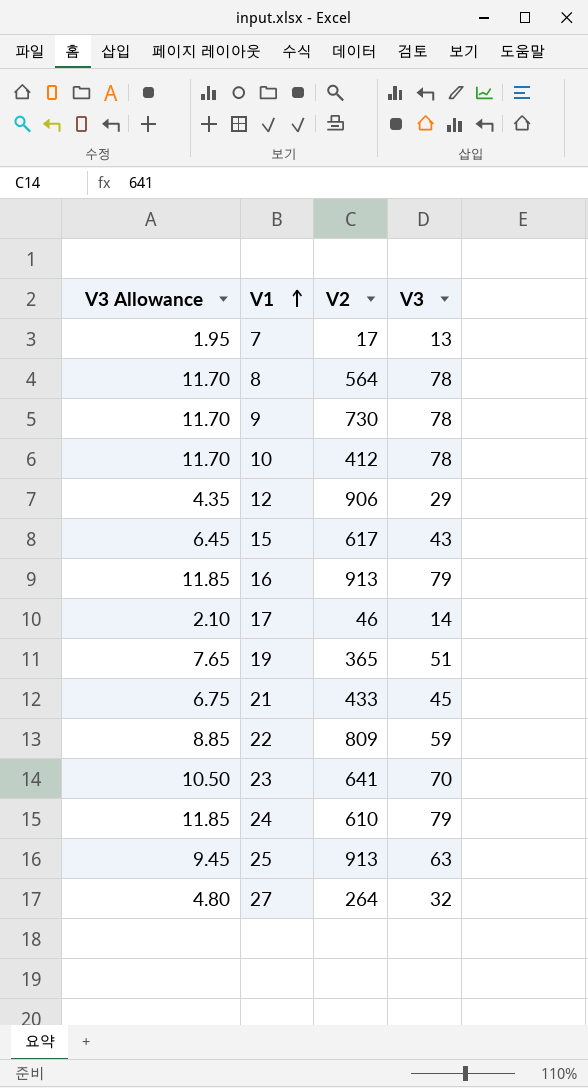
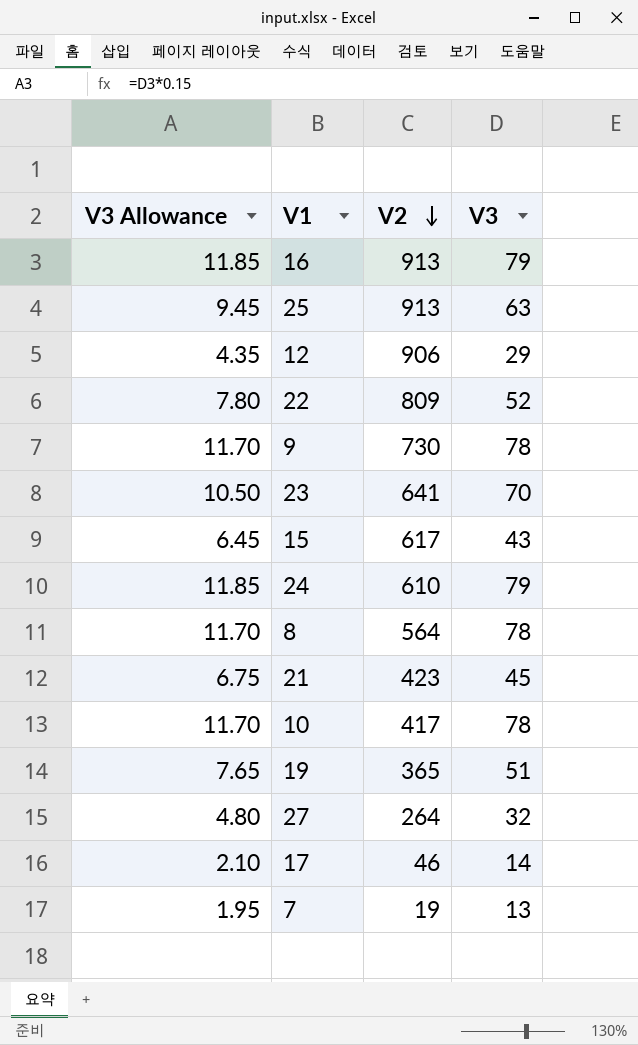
row order: V1 ascending -> V2 descending
22 | V3 Allowance: 8.85 -> 7.80
22 | V3: 59 -> 52
21 | V2: 433 -> 423
10 | V2: 412 -> 417
7 | V2: 17 -> 19

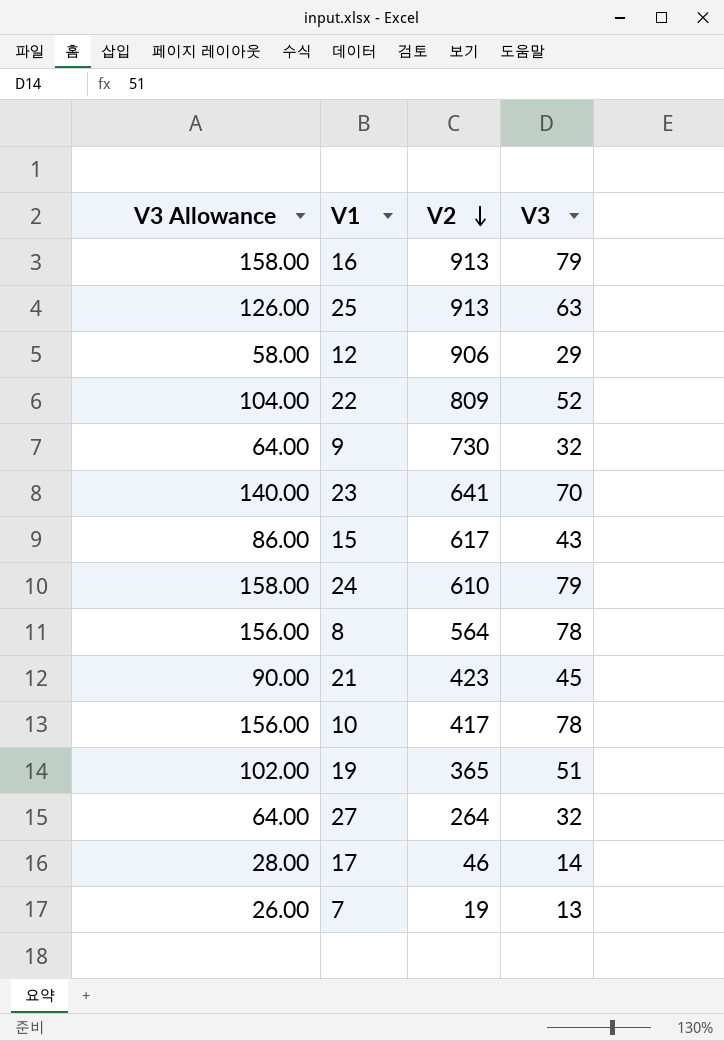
column V3 Allowance | formula: [V3] * 0.15 -> [V3] * 2
9 | V3: 78 -> 32

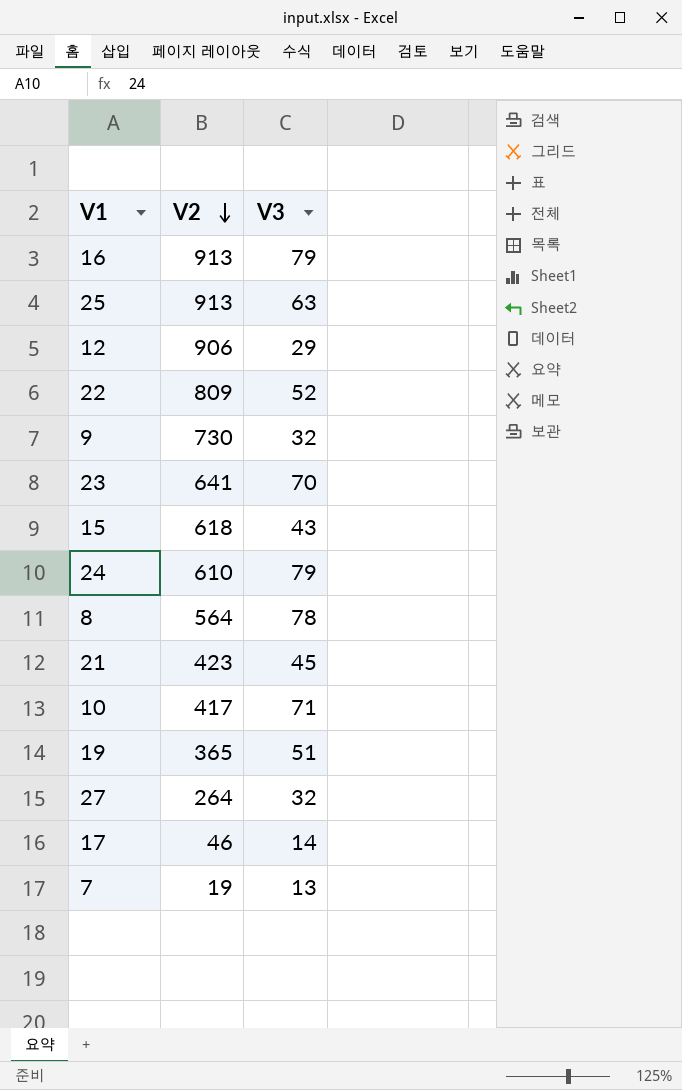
column V3 Allowance | formula: [V3] * 2 -> none
15 | V2: 617 -> 618
10 | V3: 78 -> 71

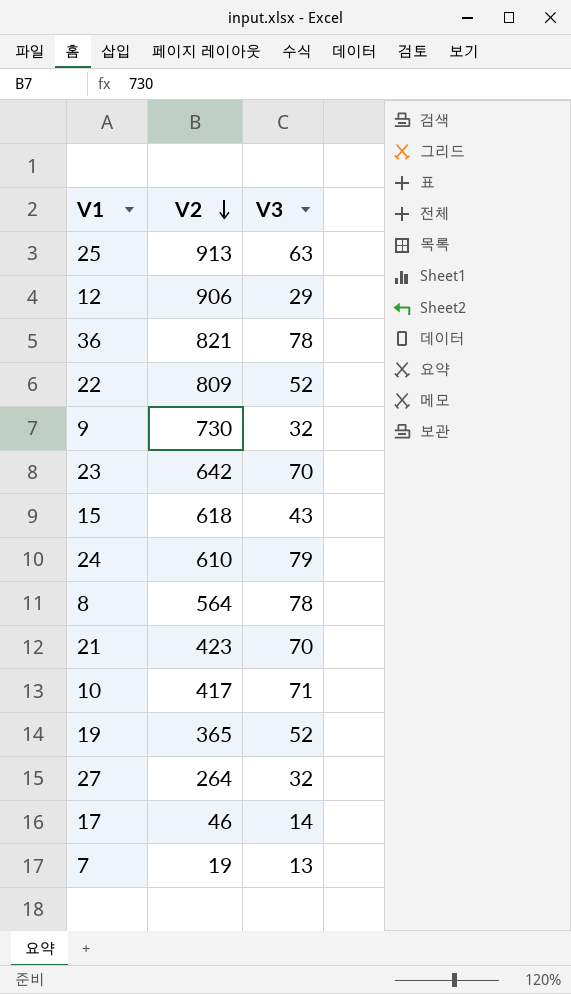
row 16: 913 | 79 -> none
row 36: none -> 821 | 78
23 | V2: 641 -> 642
21 | V3: 45 -> 70
19 | V3: 51 -> 52

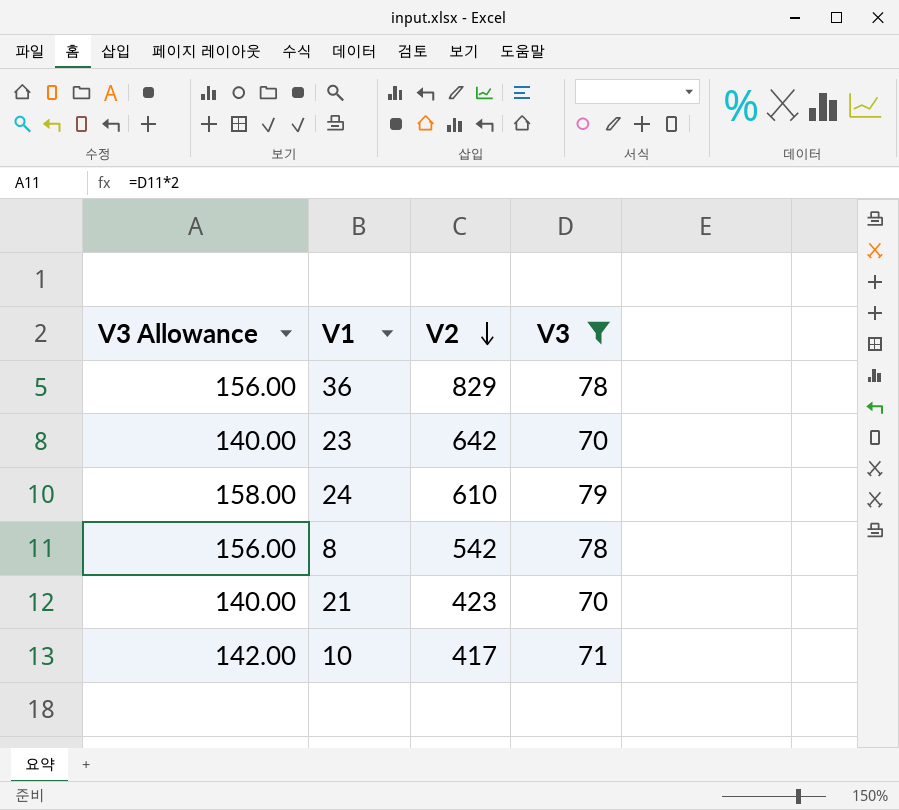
filter: none -> V3 >= 70
column V3 Allowance | formula: none -> [V3] * 2
36 | V2: 821 -> 829
8 | V2: 564 -> 542

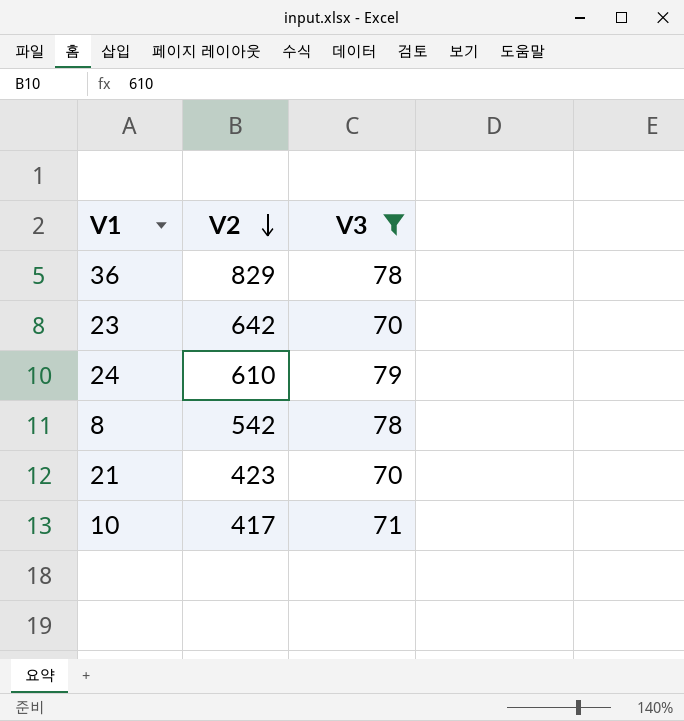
column V3 Allowance | formula: [V3] * 2 -> none

